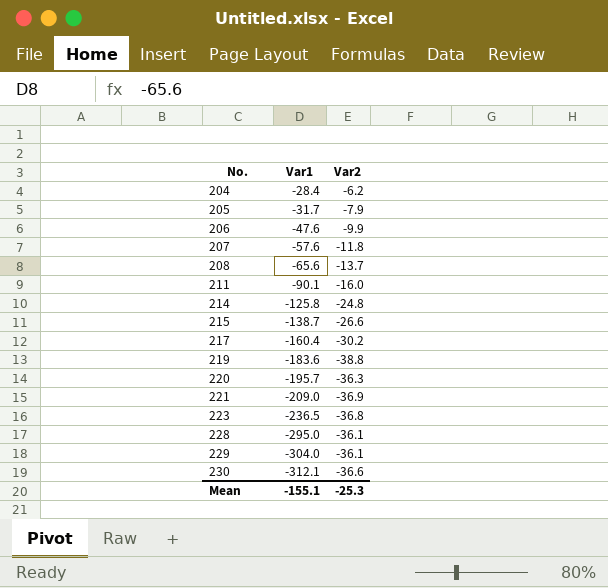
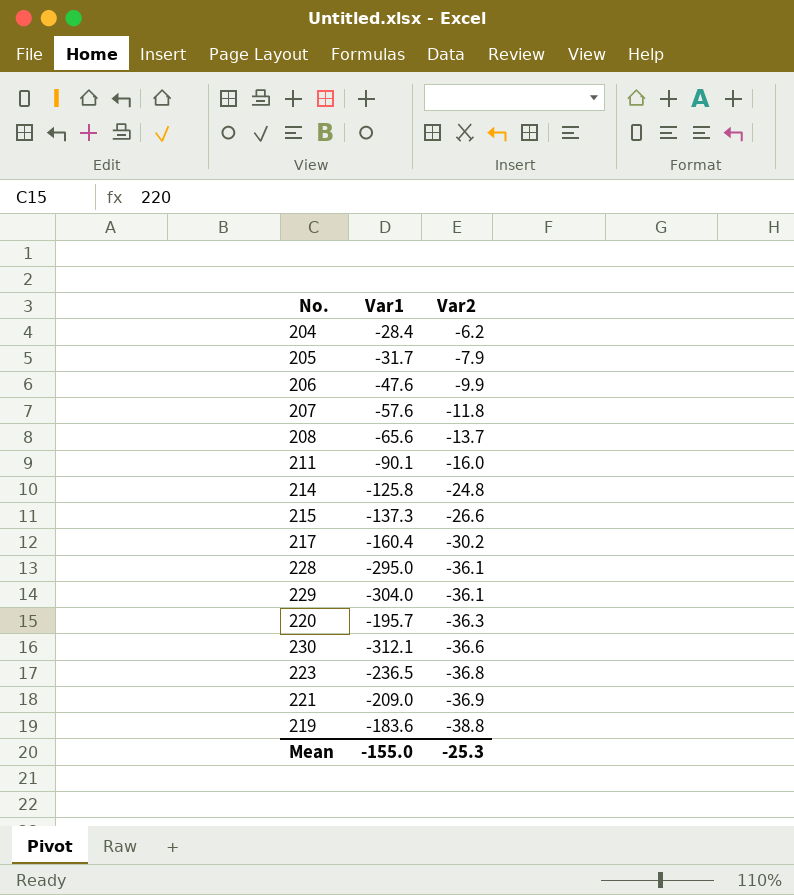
row order: No. ascending -> Var2 descending
215 | Var1: -138.7 -> -137.3
Mean | Var1: -155.1 -> -155.0

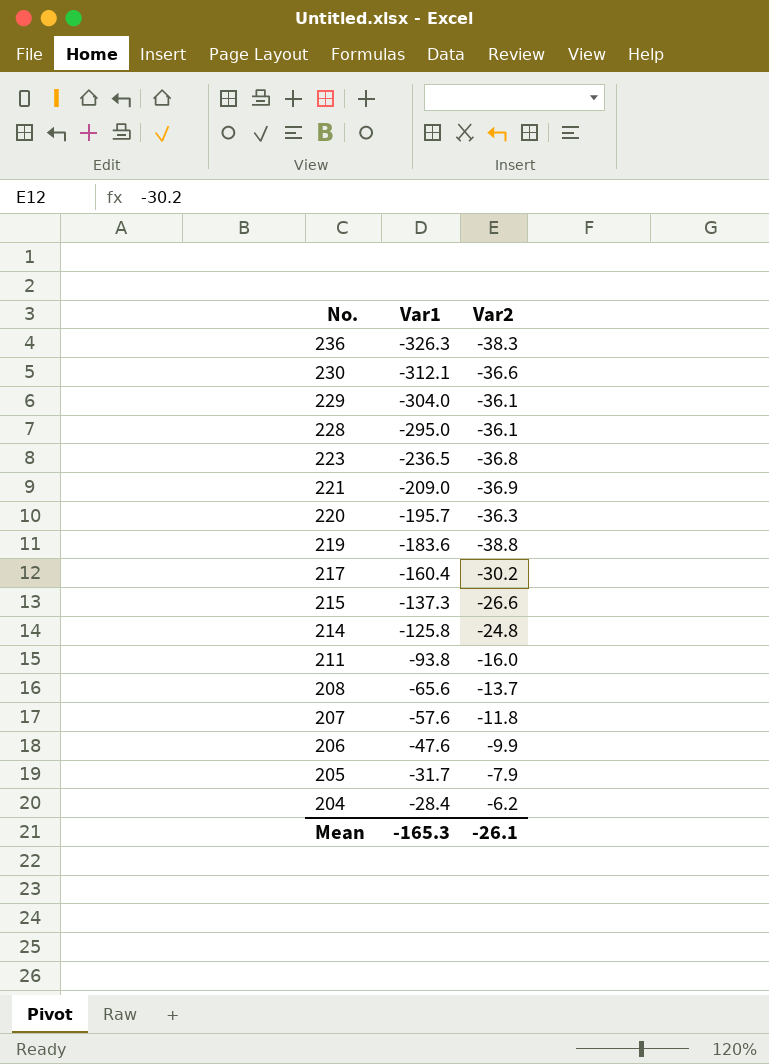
row order: Var2 descending -> No. descending
row 236: none -> -326.3 | -38.3
211 | Var1: -90.1 -> -93.8
Mean | Var1: -155.0 -> -165.3
Mean | Var2: -25.3 -> -26.1

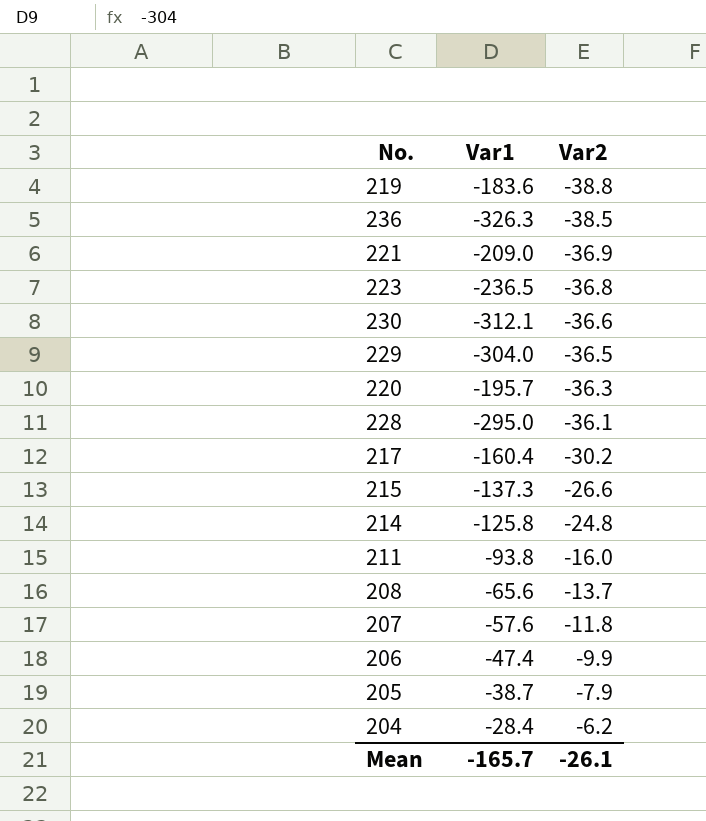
row order: No. descending -> Var2 ascending
236 | Var2: -38.3 -> -38.5
229 | Var2: -36.1 -> -36.5
206 | Var1: -47.6 -> -47.4
205 | Var1: -31.7 -> -38.7
Mean | Var1: -165.3 -> -165.7

